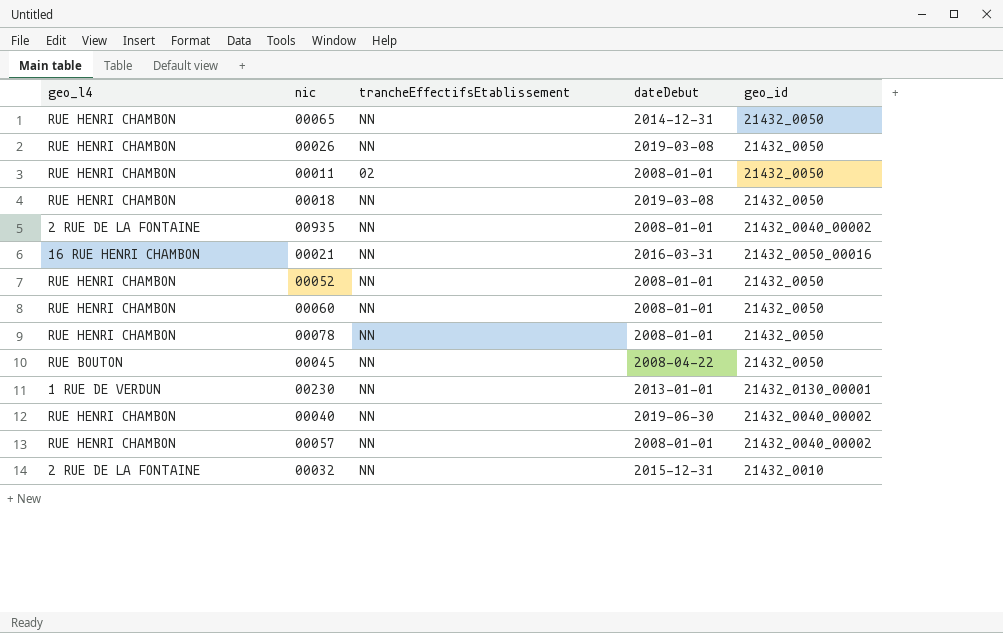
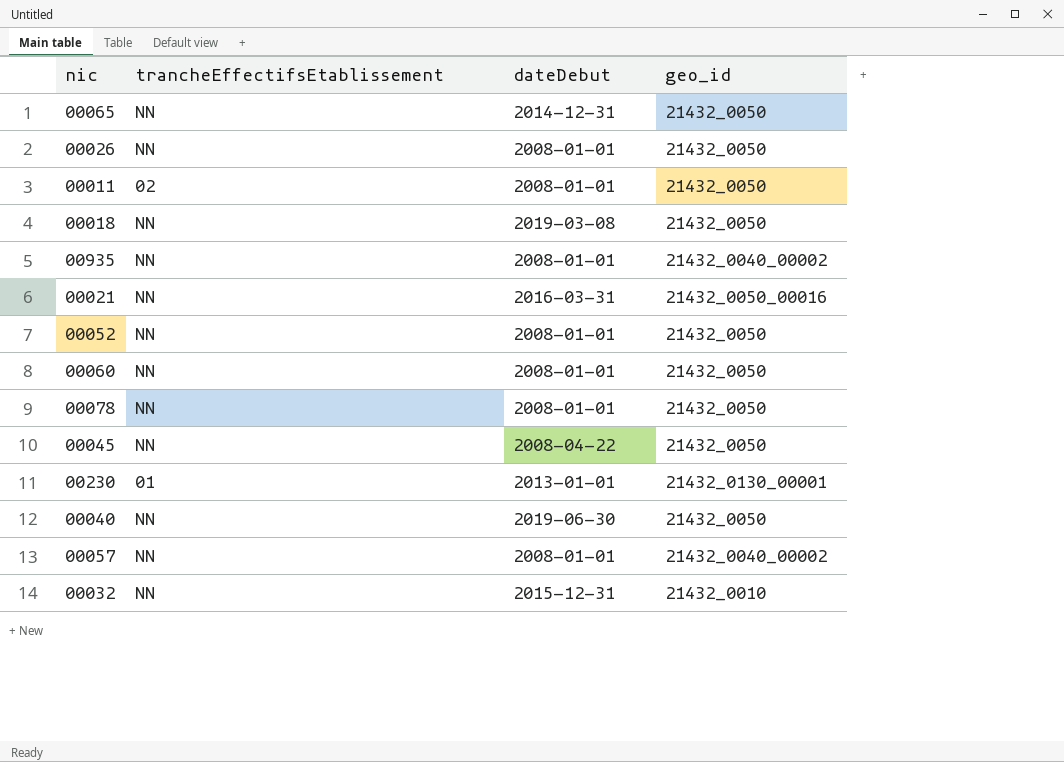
column geo_l4 | position: 1 -> none
00026 | dateDebut: 2019-03-08 -> 2008-01-01
00230 | trancheEffectifsEtablissement: NN -> 01
00040 | geo_id: 21432_0040_00002 -> 21432_0050

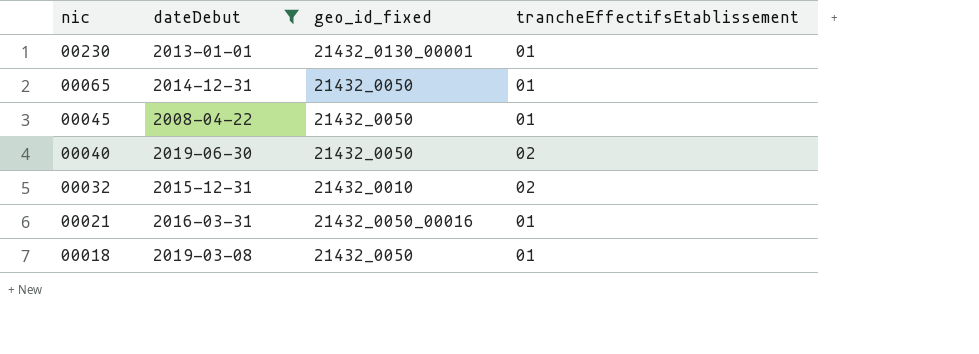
filter: none -> dateDebut != 2008-01-01
row order: none -> nic descending
column name: geo_id -> geo_id_fixed
column trancheEffectifsEtablissement | position: 2 -> 4
00065 | trancheEffectifsEtablissement: NN -> 01
00045 | trancheEffectifsEtablissement: NN -> 01
00040 | trancheEffectifsEtablissement: NN -> 02
00032 | trancheEffectifsEtablissement: NN -> 02
00021 | trancheEffectifsEtablissement: NN -> 01
00018 | trancheEffectifsEtablissement: NN -> 01

